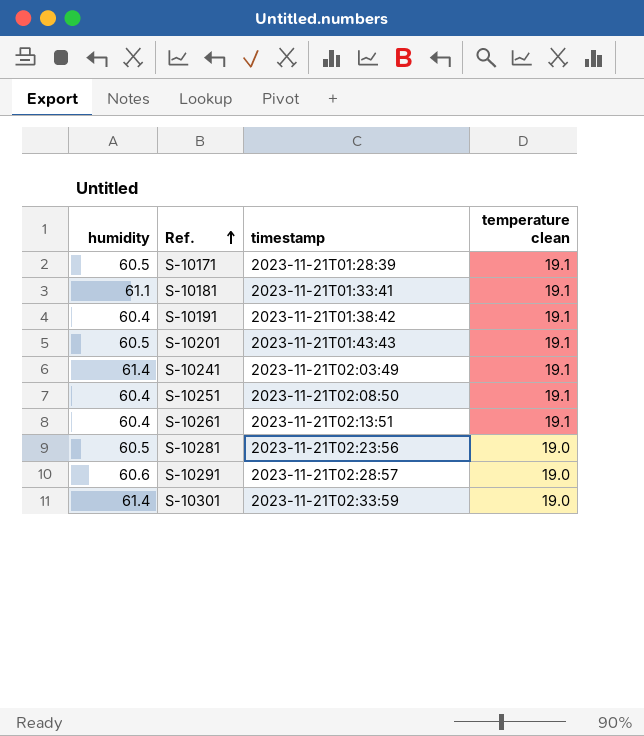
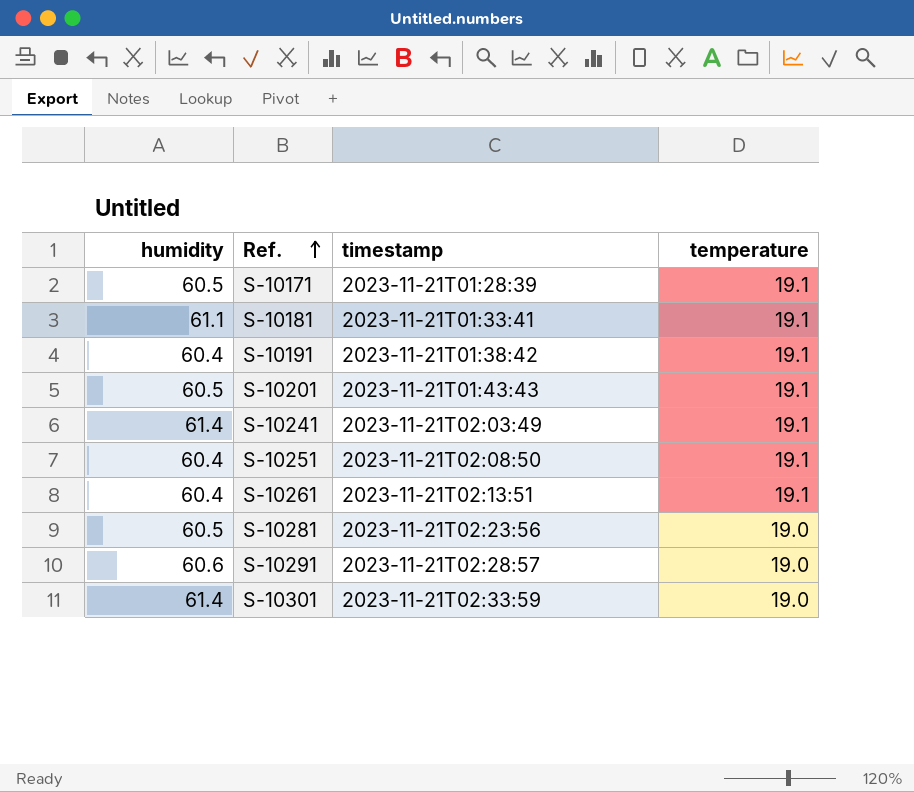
column name: temperature clean -> temperature

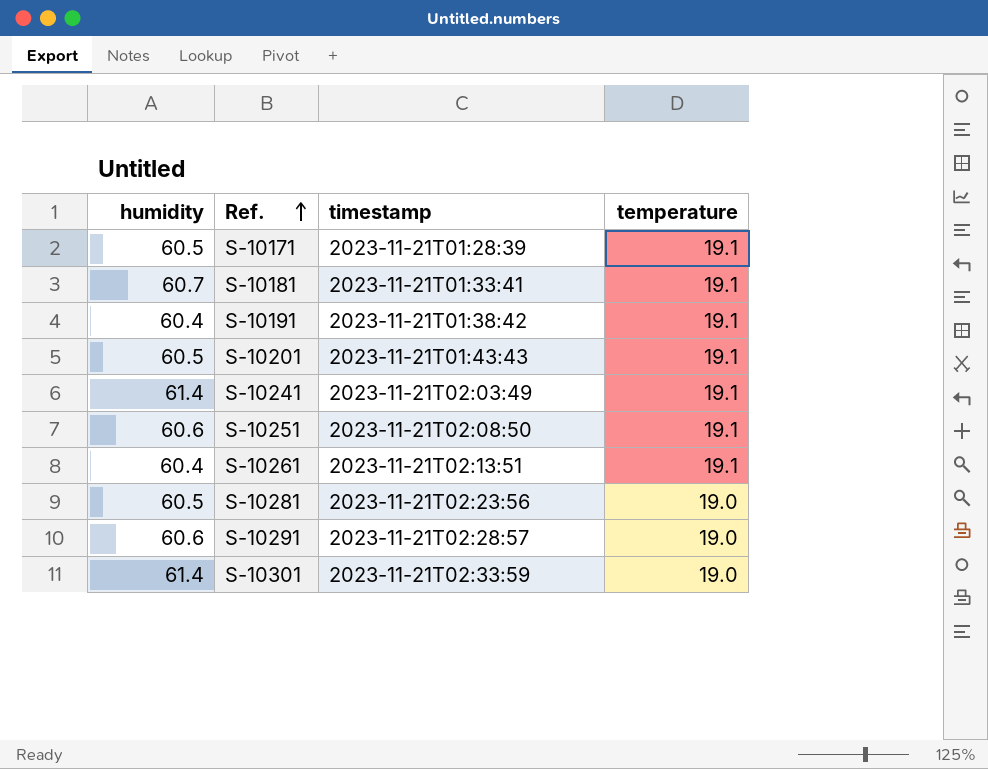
S-10181 | humidity: 61.1 -> 60.7
S-10251 | humidity: 60.4 -> 60.6

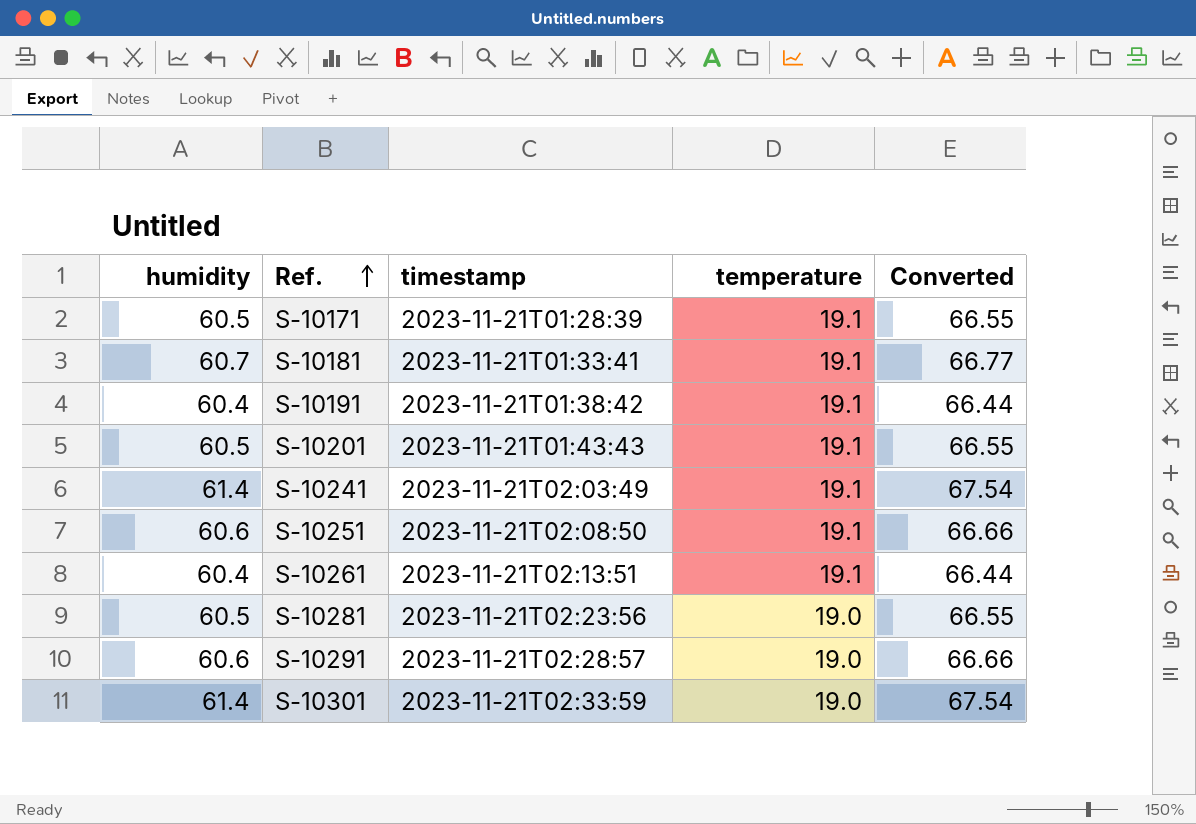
column Converted | formula: none -> [humidity] * 1.1

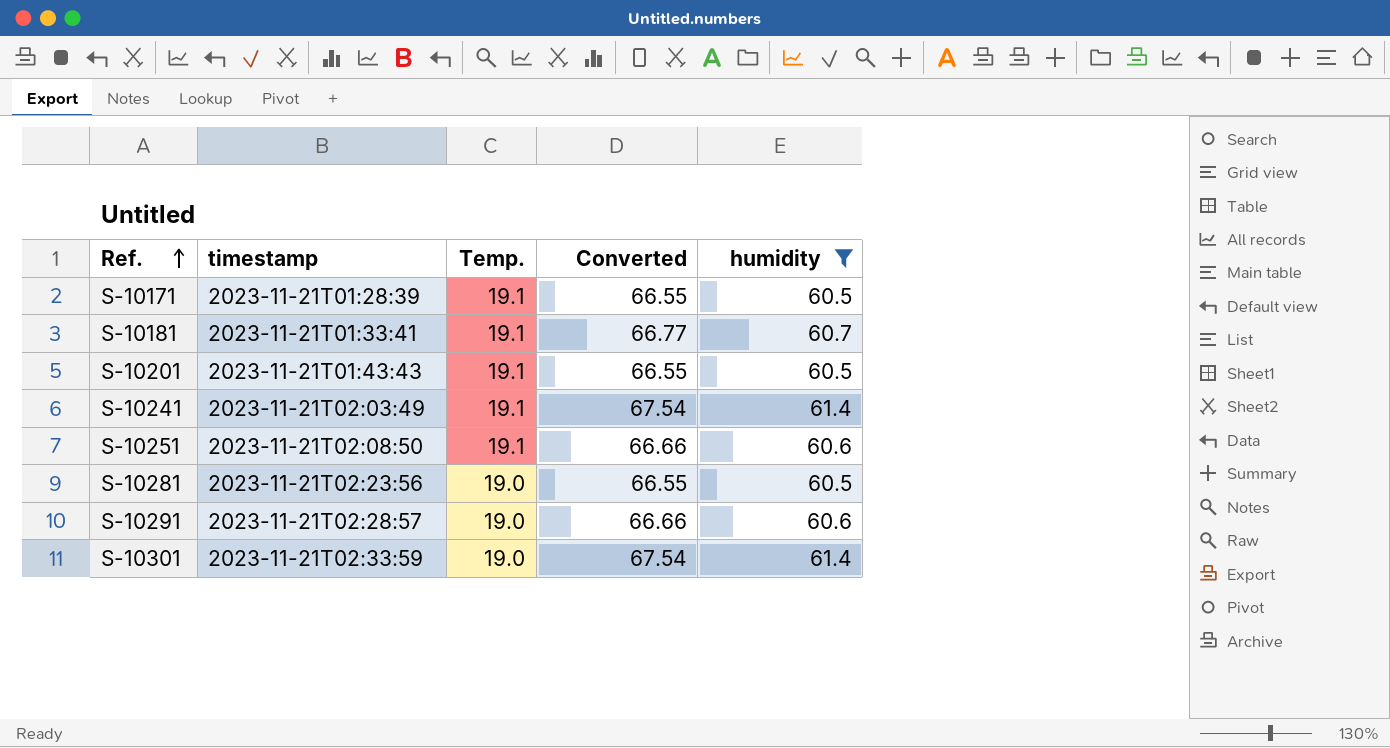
filter: none -> humidity != 60.4
column name: temperature -> Temp.
column humidity | position: 1 -> 5

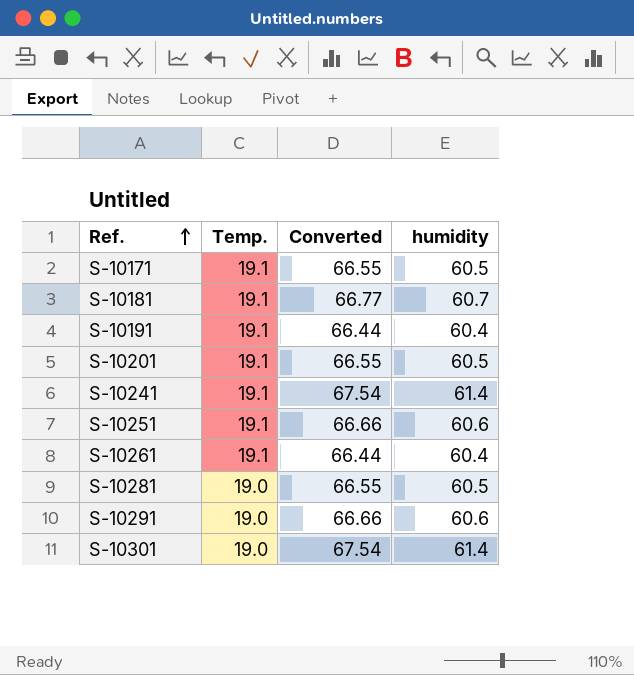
filter: humidity != 60.4 -> none
column timestamp | position: 2 -> none

